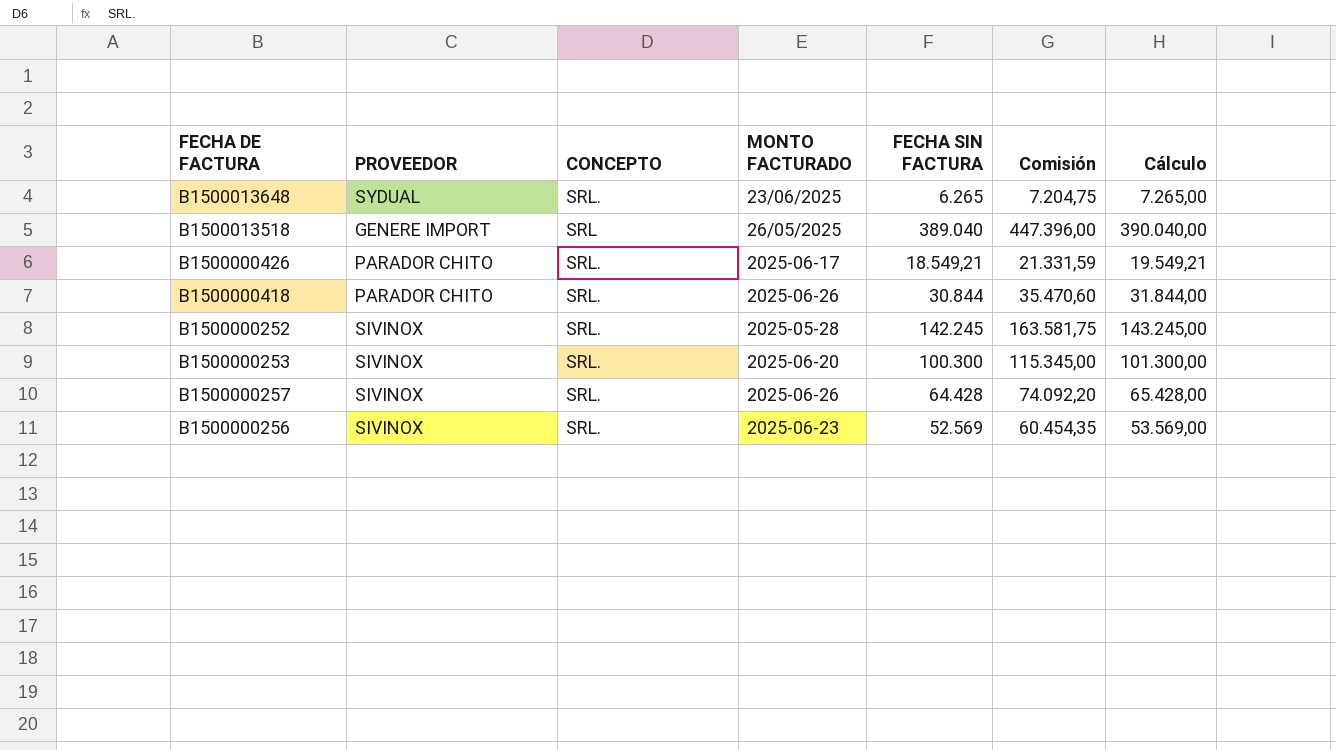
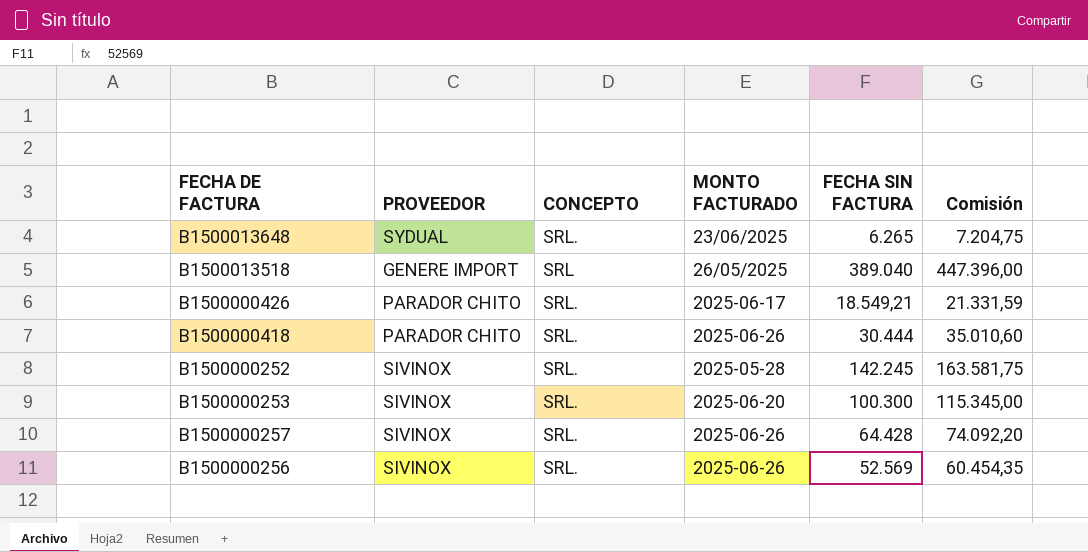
column Cálculo | formula: [FECHA SIN FACTURA] + 1000 -> none
B1500000418 | FECHA SIN FACTURA: 30.844 -> 30.444
B1500000418 | Comisión: 35.470,60 -> 35.010,60
B1500000256 | MONTO FACTURADO: 2025-06-23 -> 2025-06-26

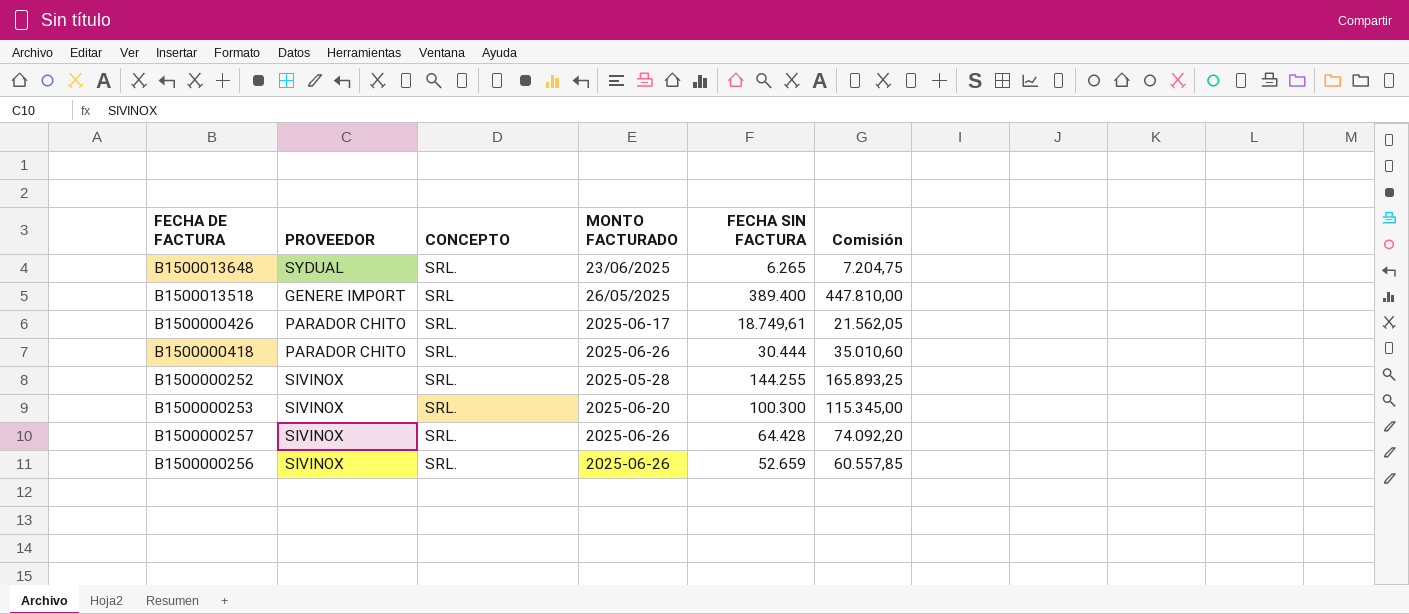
B1500013518 | FECHA SIN FACTURA: 389.040 -> 389.400
B1500013518 | Comisión: 447.396,00 -> 447.810,00
B1500000426 | FECHA SIN FACTURA: 18.549,21 -> 18.749,61
B1500000426 | Comisión: 21.331,59 -> 21.562,05
B1500000252 | FECHA SIN FACTURA: 142.245 -> 144.255
B1500000252 | Comisión: 163.581,75 -> 165.893,25
B1500000256 | FECHA SIN FACTURA: 52.569 -> 52.659
B1500000256 | Comisión: 60.454,35 -> 60.557,85

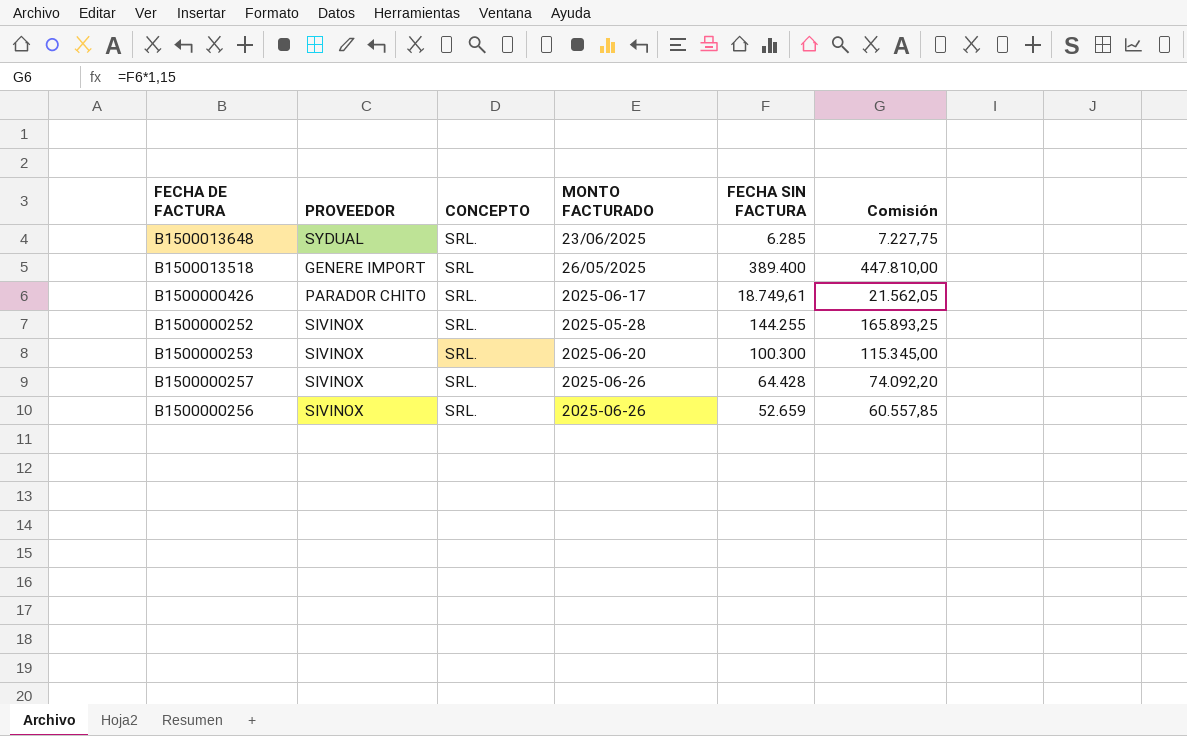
row B1500000418: PARADOR CHITO | SRL. | 2025-06-26 | 30.444 | 35.010,60 -> none
B1500013648 | FECHA SIN FACTURA: 6.265 -> 6.285
B1500013648 | Comisión: 7.204,75 -> 7.227,75

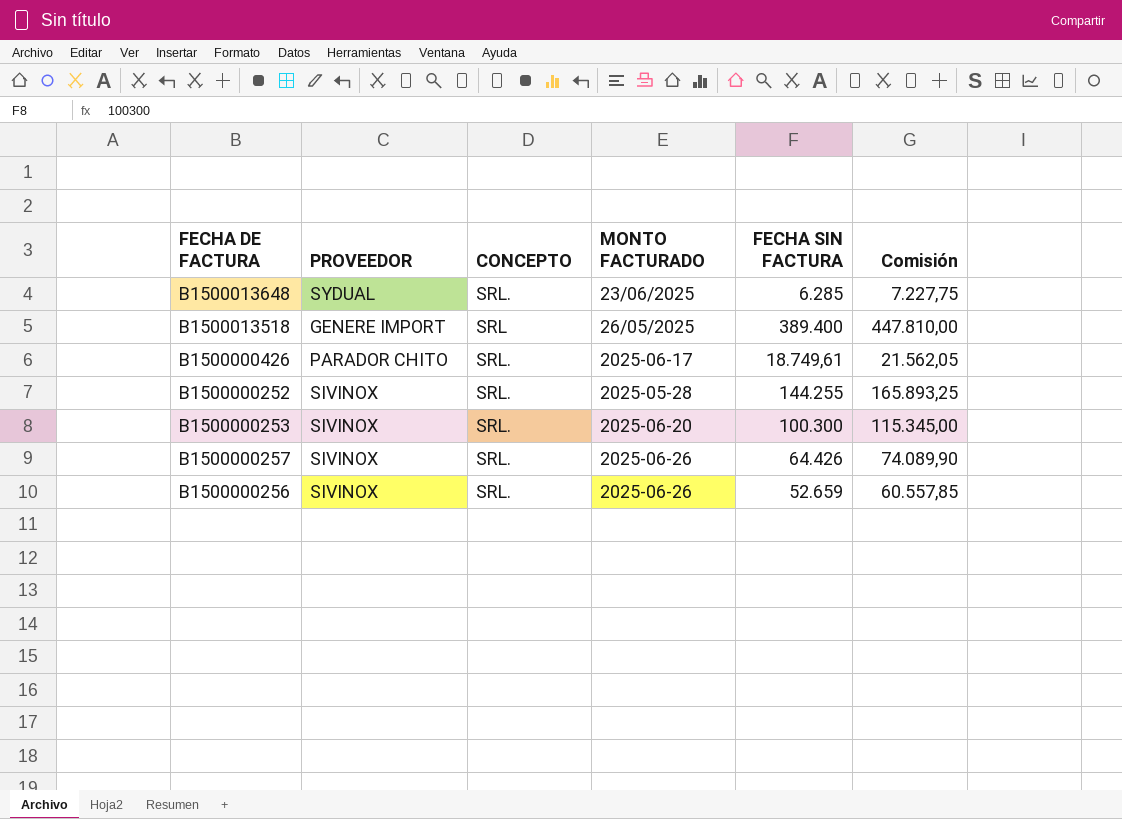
B1500000257 | FECHA SIN FACTURA: 64.428 -> 64.426
B1500000257 | Comisión: 74.092,20 -> 74.089,90

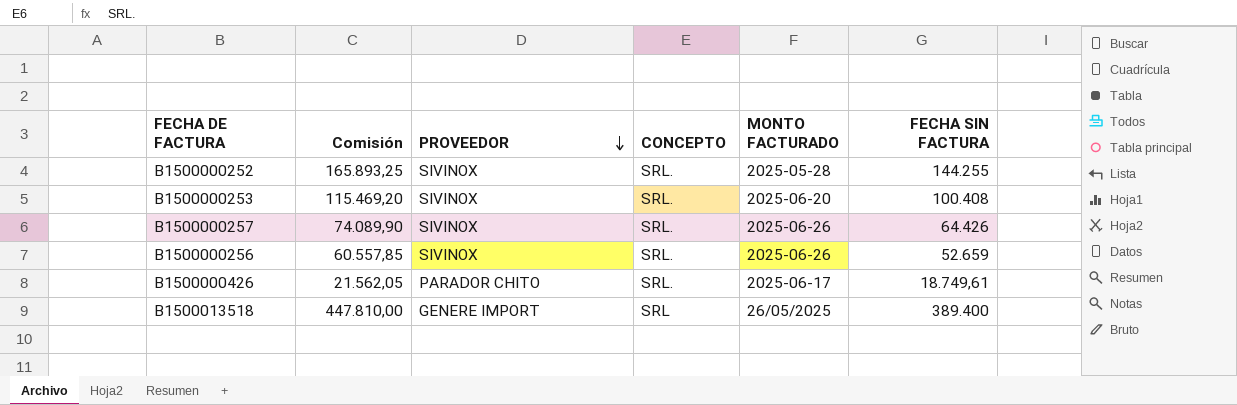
row order: none -> PROVEEDOR descending
column Comisión | position: 6 -> 2
row B1500013648: SYDUAL | SRL. | 23/06/2025 | 6.285 | 7.227,75 -> none
B1500000253 | Comisión: 115.345,00 -> 115.469,20
B1500000253 | FECHA SIN FACTURA: 100.300 -> 100.408

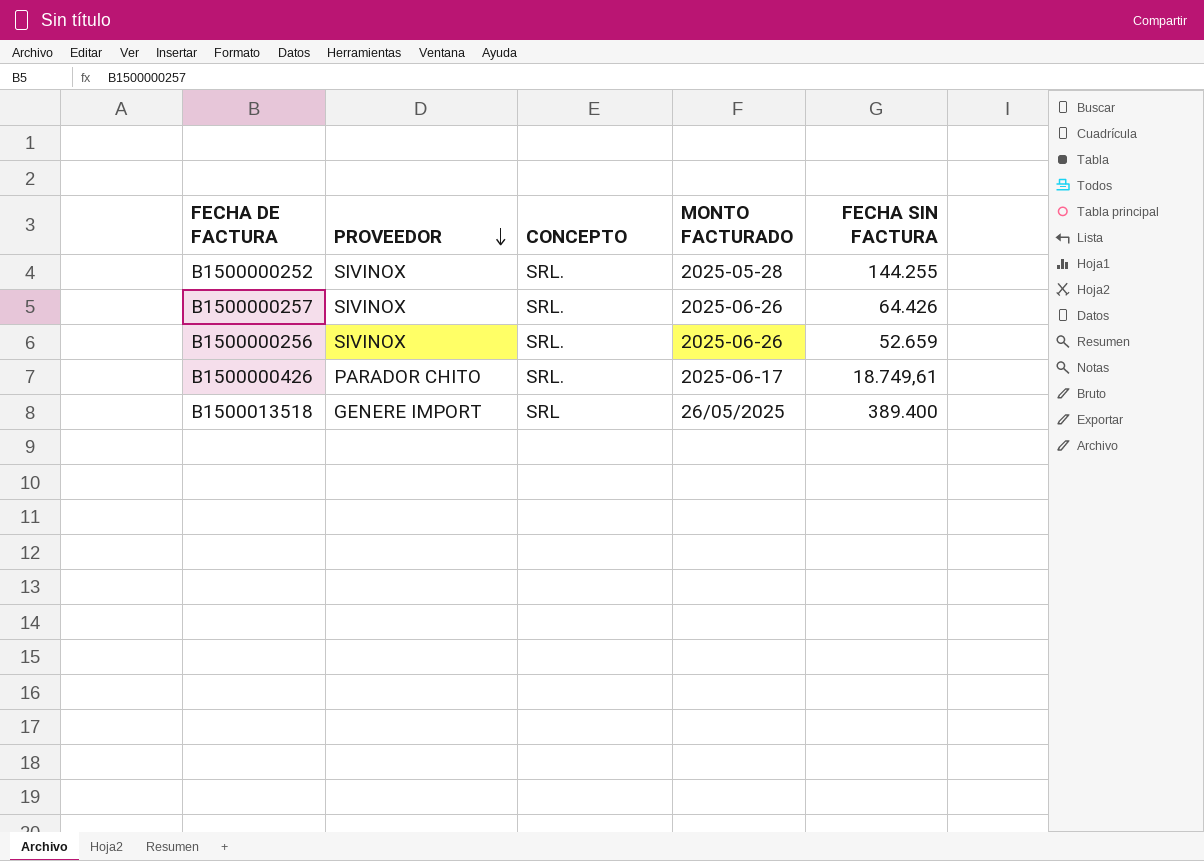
column Comisión | formula: [FECHA SIN FACTURA] * 1,15 -> none
row B1500000253: 115.469,20 | SIVINOX | SRL. | 2025-06-20 | 100.408 -> none

